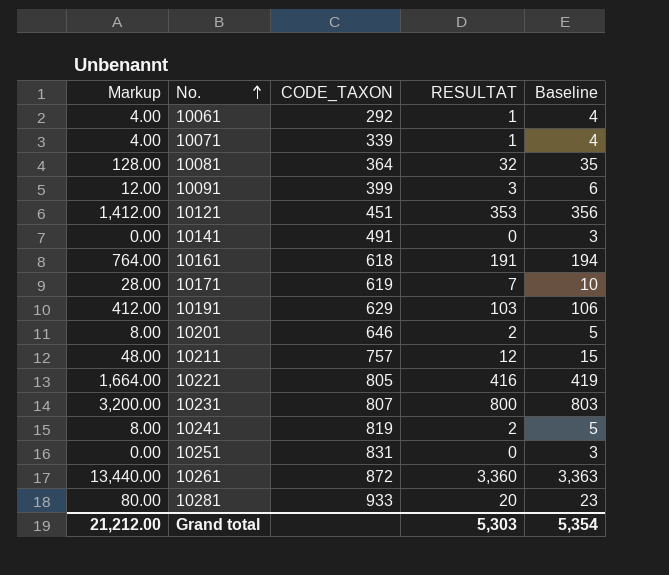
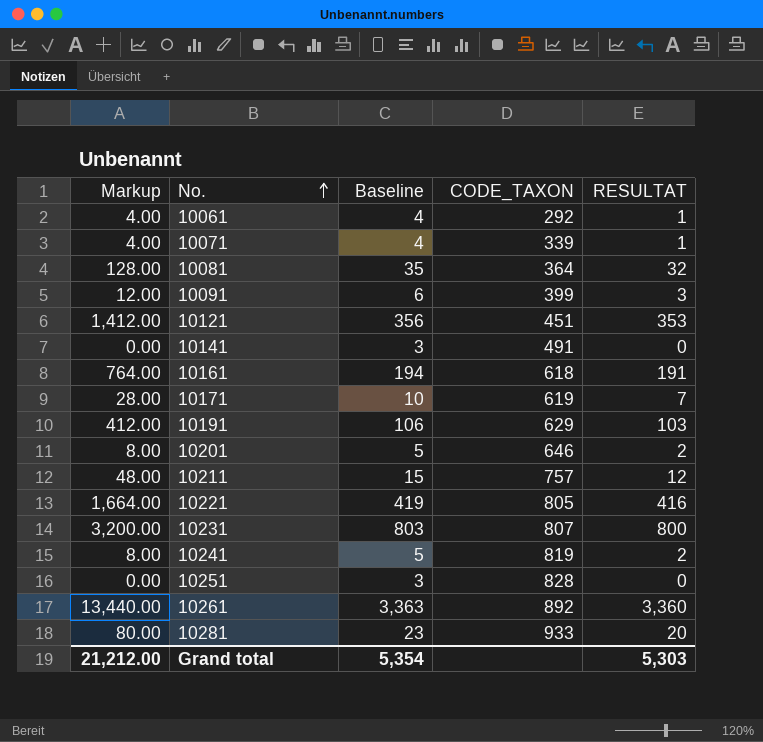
column Baseline | position: 5 -> 3
10251 | CODE_TAXON: 831 -> 828
10261 | CODE_TAXON: 872 -> 892

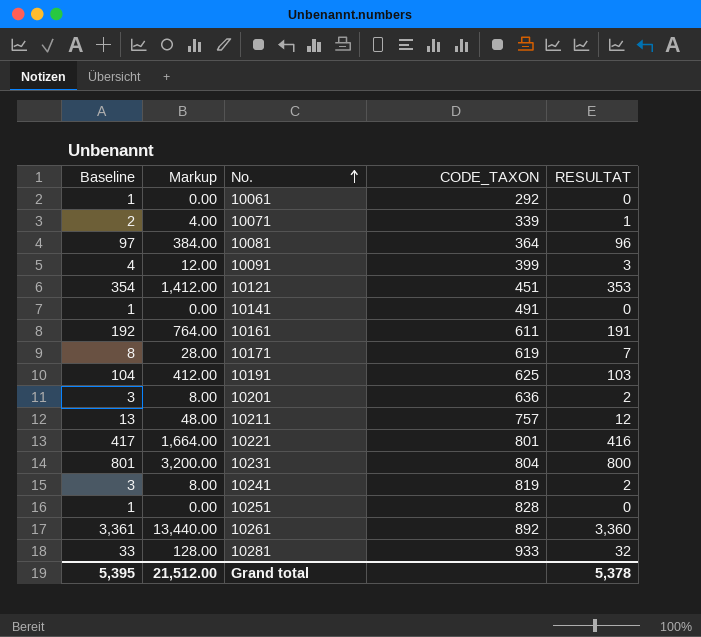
column Baseline | formula: [RESULTAT] + 3 -> [RESULTAT] + 1
column Baseline | position: 3 -> 1
10061 | Markup: 4.00 -> 0.00
10061 | RESULTAT: 1 -> 0
10081 | Markup: 128.00 -> 384.00
10081 | RESULTAT: 32 -> 96
10161 | CODE_TAXON: 618 -> 611
10191 | CODE_TAXON: 629 -> 625
10201 | CODE_TAXON: 646 -> 636
10221 | CODE_TAXON: 805 -> 801
10231 | CODE_TAXON: 807 -> 804
10281 | Markup: 80.00 -> 128.00
10281 | RESULTAT: 20 -> 32
Grand total | Baseline: 5,354 -> 5,395
Grand total | Markup: 21,212.00 -> 21,512.00
Grand total | RESULTAT: 5,303 -> 5,378

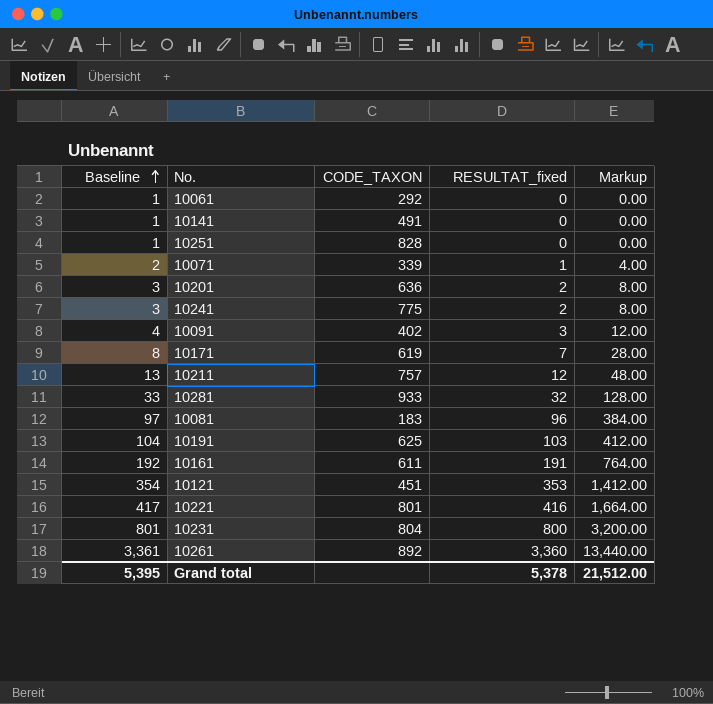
row order: No. ascending -> Baseline ascending
column name: RESULTAT -> RESULTAT_fixed
column Markup | position: 2 -> 5
10241 | CODE_TAXON: 819 -> 775
10091 | CODE_TAXON: 399 -> 402
10081 | CODE_TAXON: 364 -> 183

